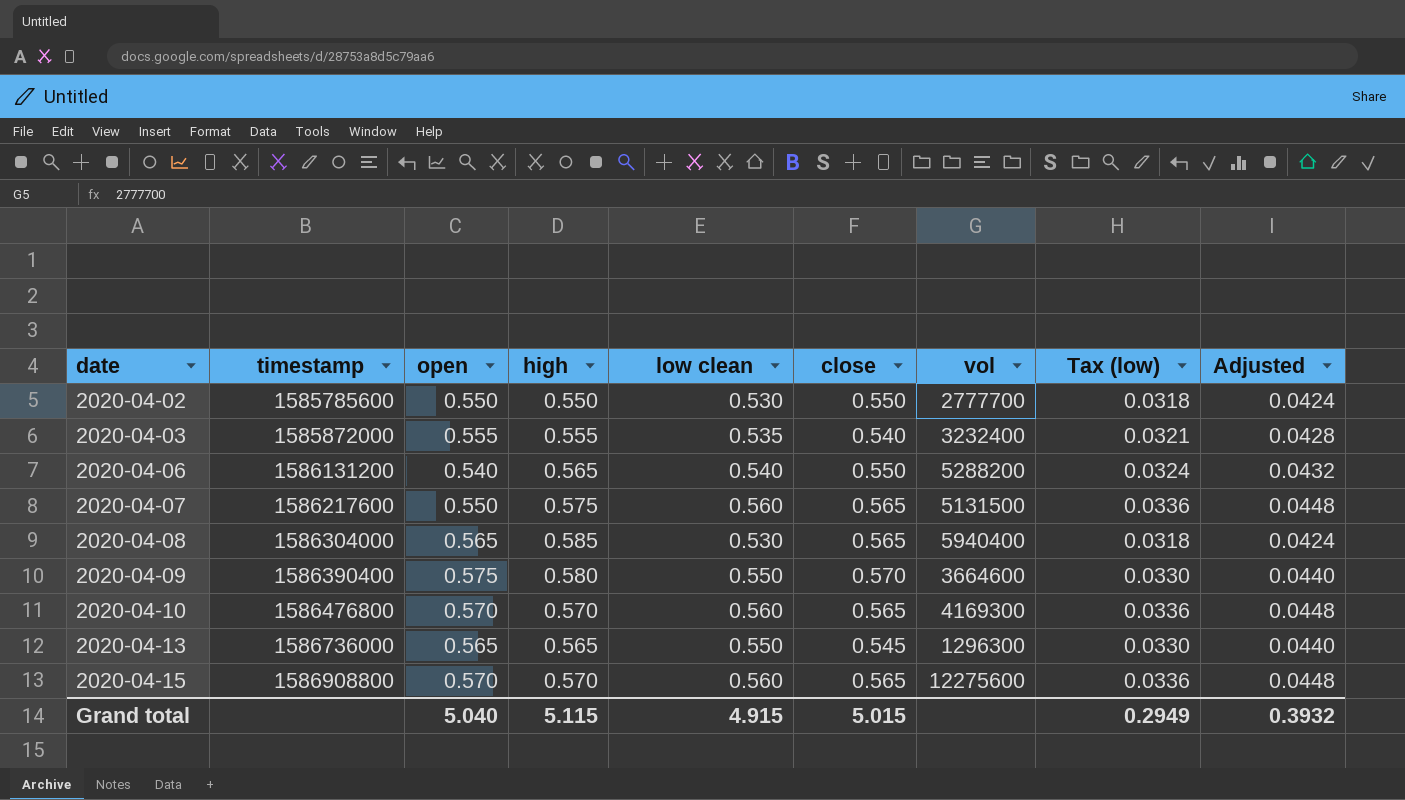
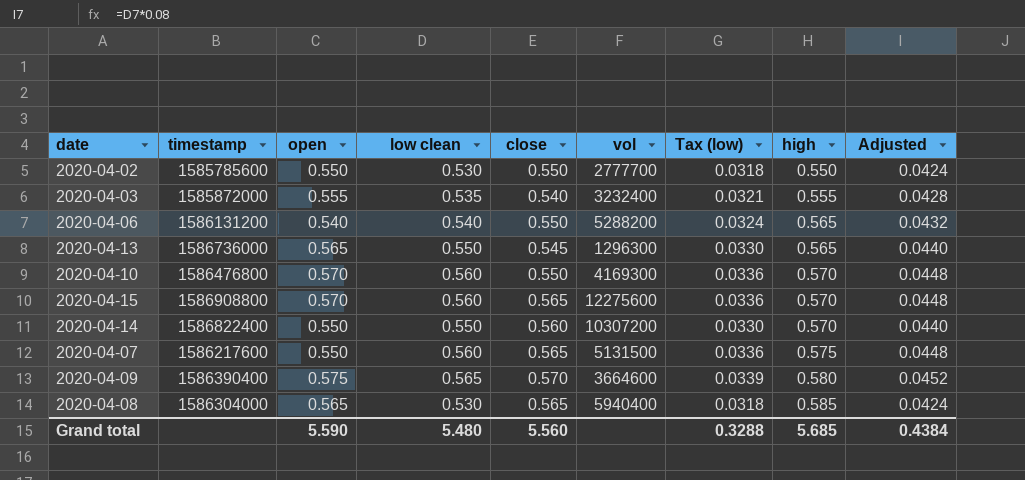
row order: date ascending -> high ascending
column high | position: 4 -> 8
2020-04-10 | close: 0.565 -> 0.550
row 2020-04-14: none -> 1586822400 | 0.550 | 0.550 | 0.560 | 10307200 | 0.0330 | 0.570 | 0.0440
2020-04-09 | low clean: 0.550 -> 0.565
2020-04-09 | Tax (low): 0.0330 -> 0.0339
2020-04-09 | Adjusted: 0.0440 -> 0.0452
Grand total | open: 5.040 -> 5.590
Grand total | low clean: 4.915 -> 5.480
Grand total | close: 5.015 -> 5.560
Grand total | Tax (low): 0.2949 -> 0.3288
Grand total | high: 5.115 -> 5.685
Grand total | Adjusted: 0.3932 -> 0.4384

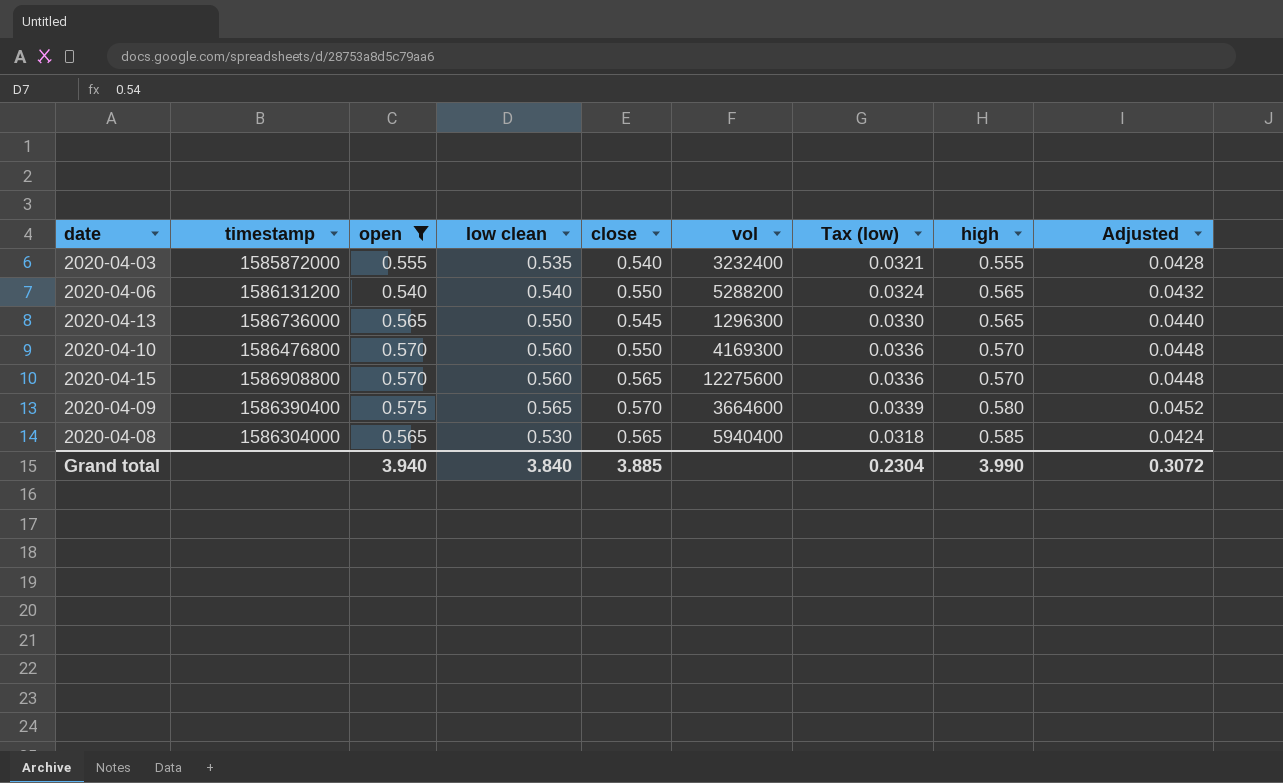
filter: none -> open != 0.550
Grand total | open: 5.590 -> 3.940
Grand total | low clean: 5.480 -> 3.840
Grand total | close: 5.560 -> 3.885
Grand total | Tax (low): 0.3288 -> 0.2304
Grand total | high: 5.685 -> 3.990
Grand total | Adjusted: 0.4384 -> 0.3072

